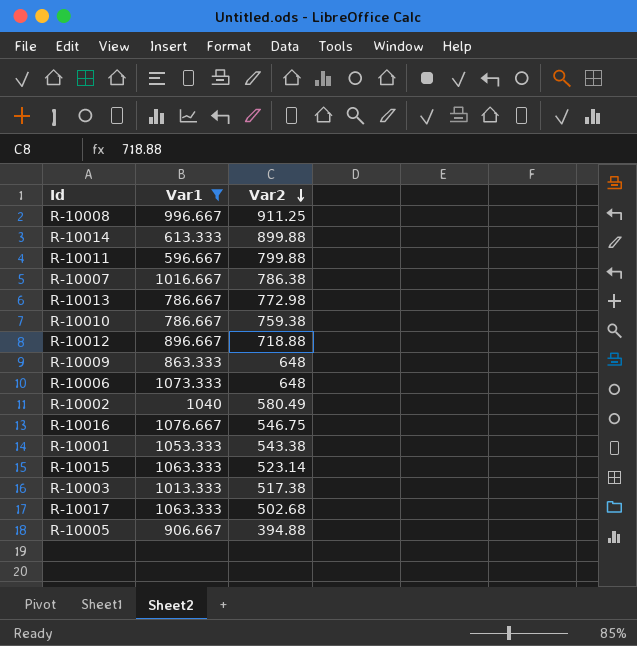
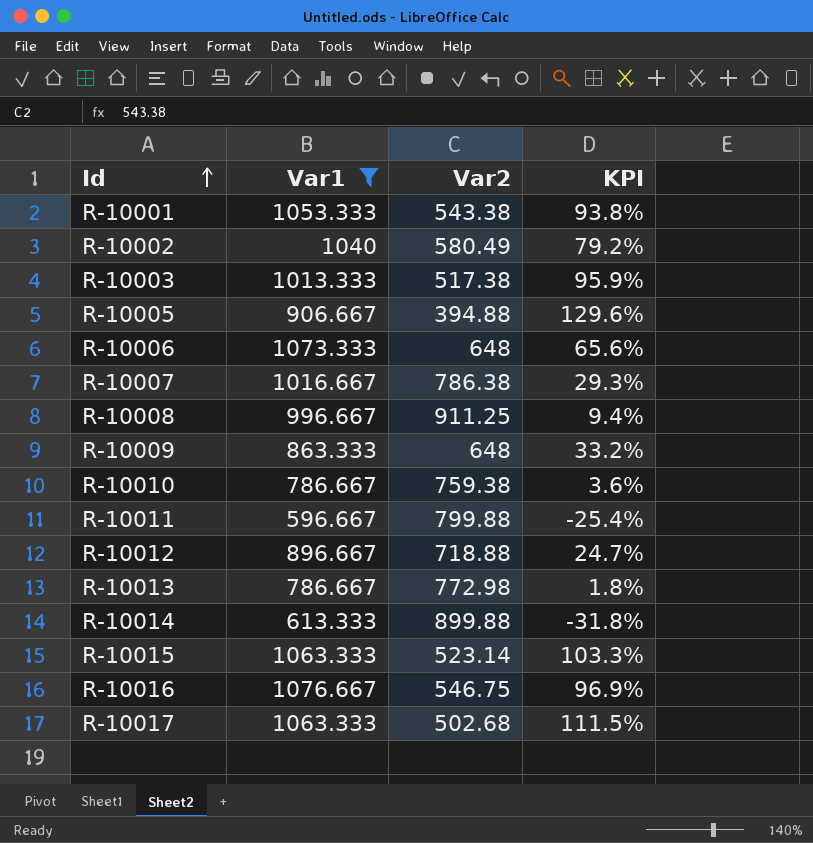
row order: Var2 descending -> Id ascending
column KPI | formula: none -> ([Var1] - [Var2]) / [Var2]

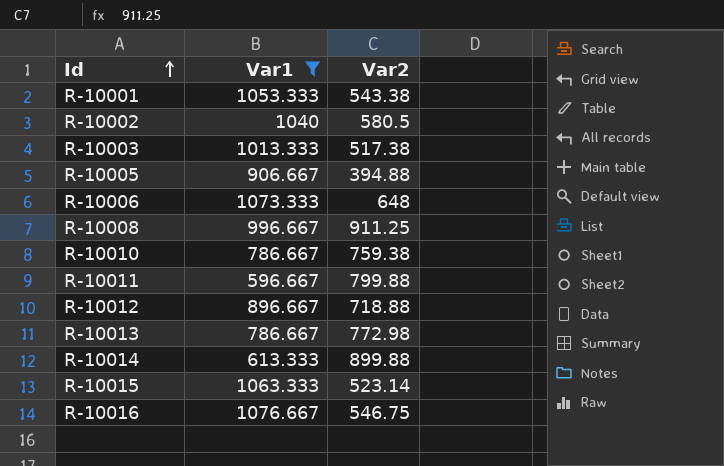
column KPI | formula: ([Var1] - [Var2]) / [Var2] -> none
row R-10007: 1016.667 | 786.38 | 29.3% -> none
row R-10009: 863.333 | 648 | 33.2% -> none
row R-10017: 1063.333 | 502.68 | 111.5% -> none
R-10002 | Var2: 580.49 -> 580.5

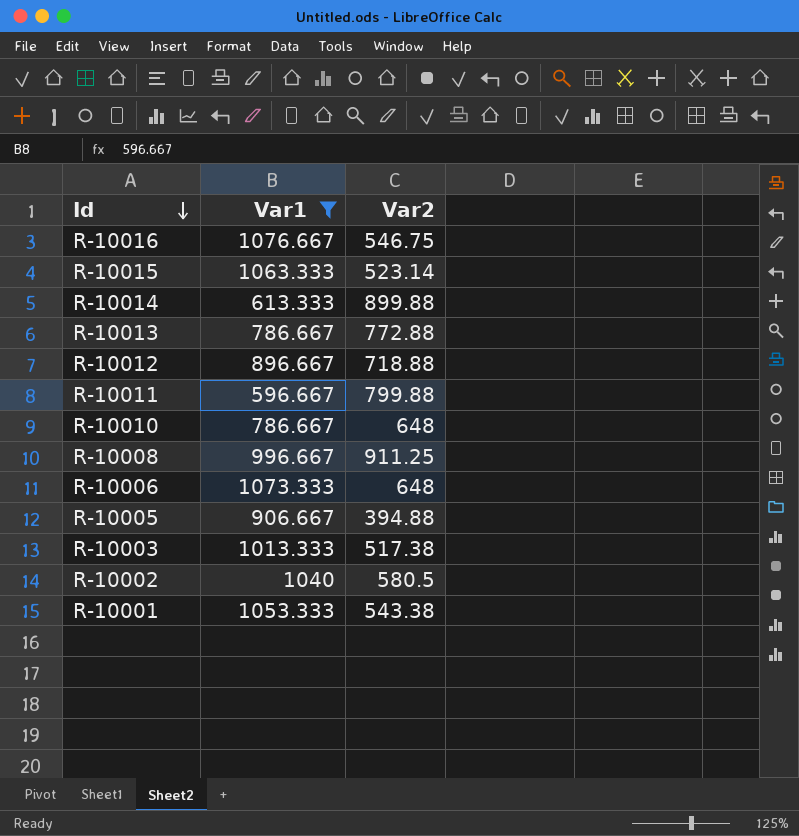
row order: Id ascending -> Id descending
R-10013 | Var2: 772.98 -> 772.88
R-10010 | Var2: 759.38 -> 648

